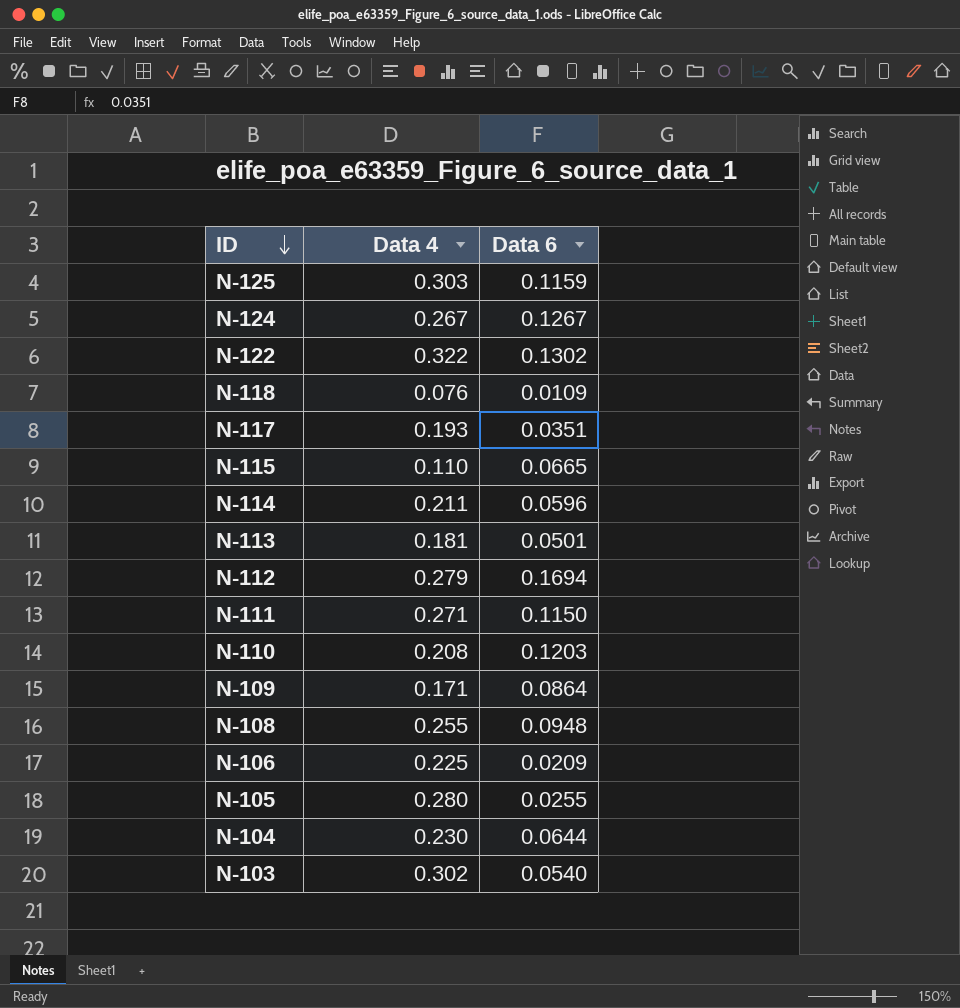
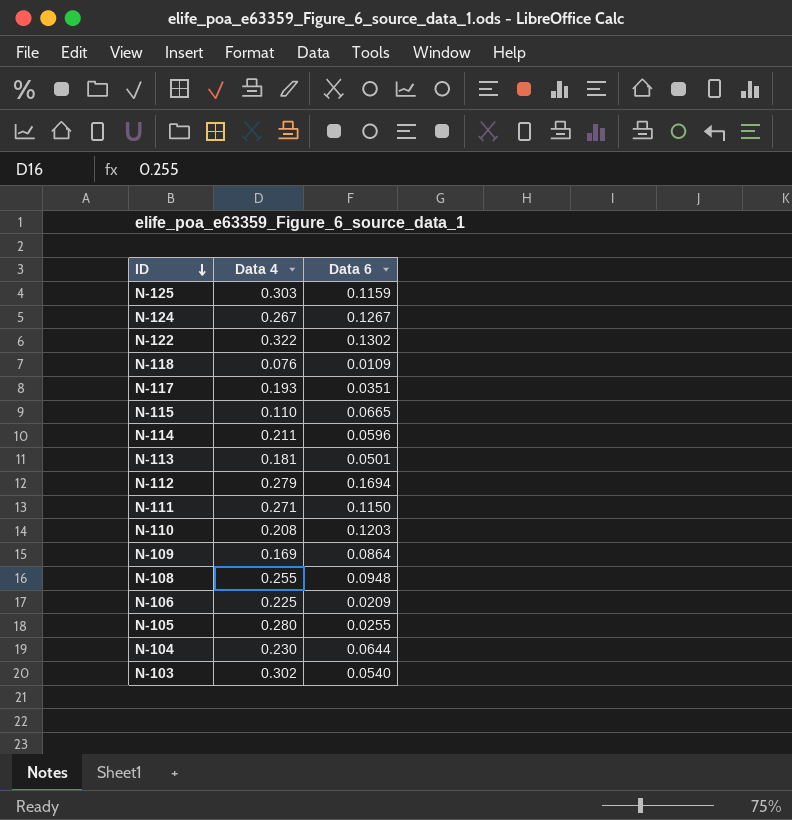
N-109 | Data 4: 0.171 -> 0.169

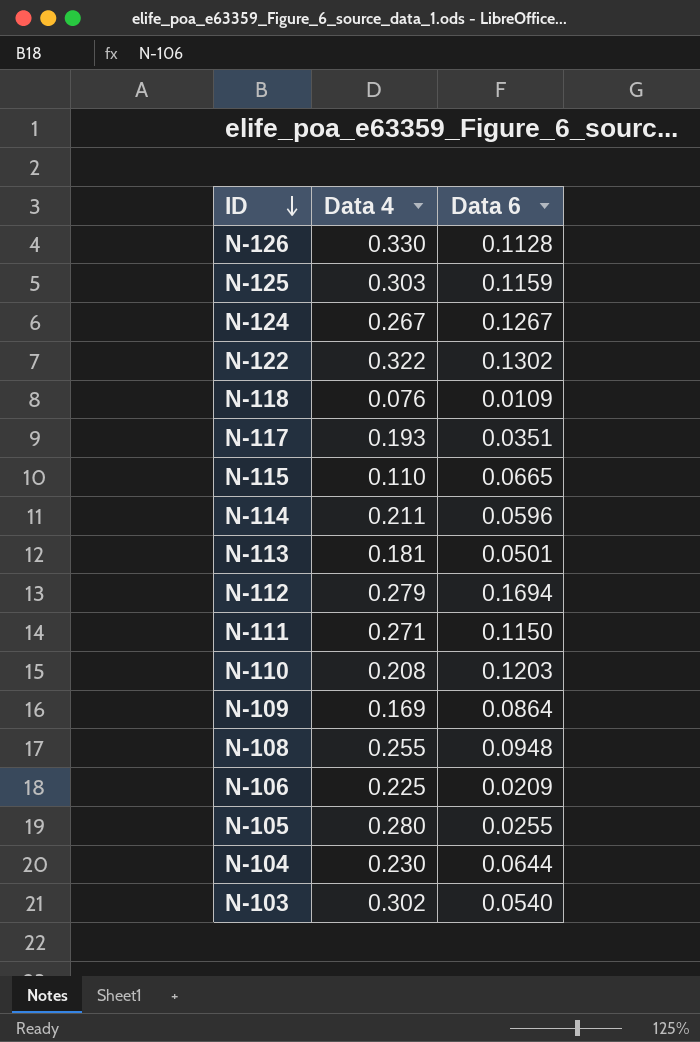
row N-126: none -> 0.330 | 0.1128

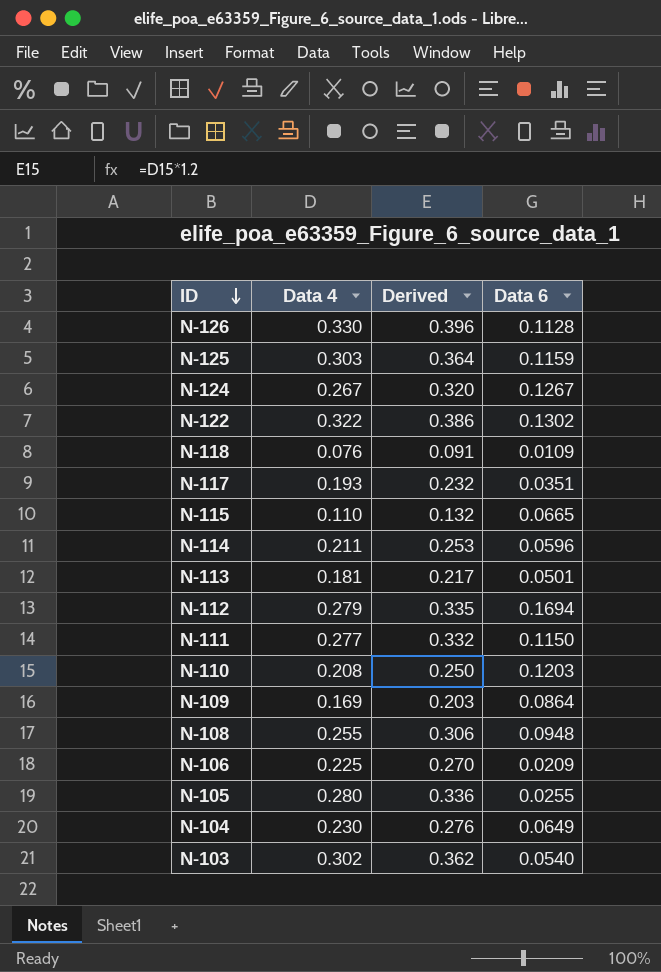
column Derived | formula: none -> [Data 4] * 1.2
N-111 | Data 4: 0.271 -> 0.277
N-104 | Data 6: 0.0644 -> 0.0649

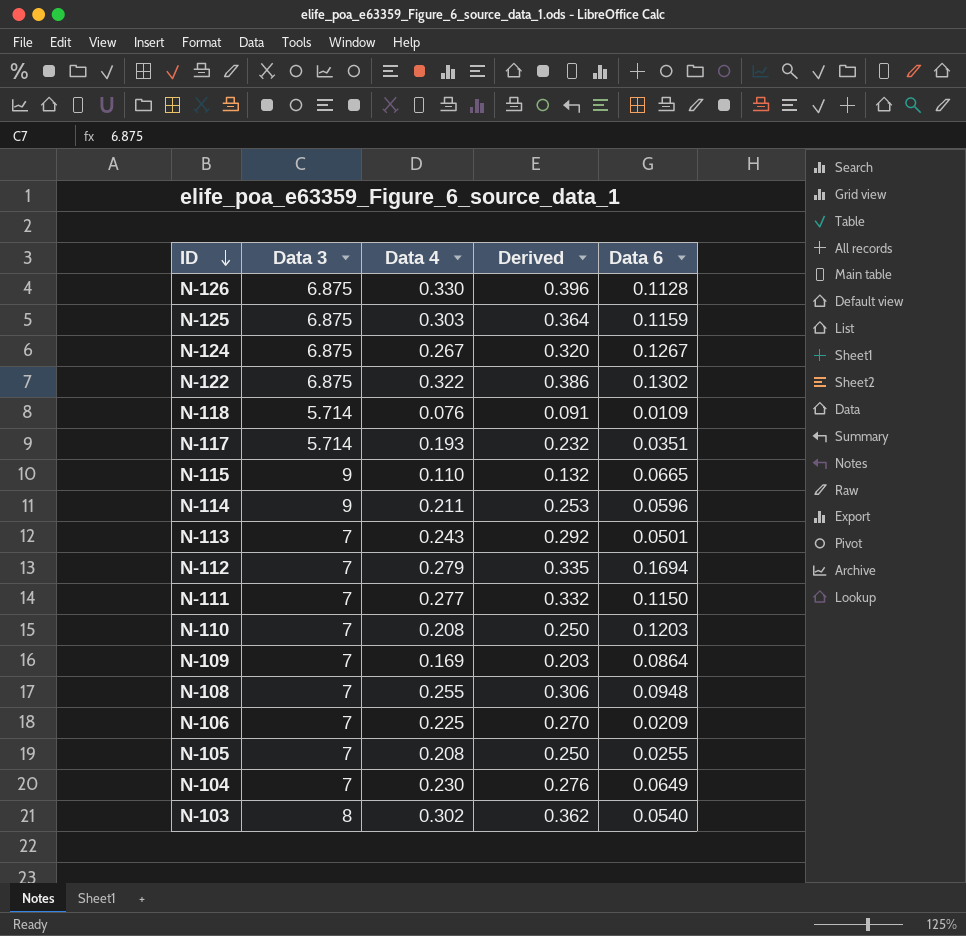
column Data 3 | position: none -> 2
N-113 | Data 4: 0.181 -> 0.243
N-113 | Derived: 0.217 -> 0.292
N-105 | Data 4: 0.280 -> 0.208
N-105 | Derived: 0.336 -> 0.250

